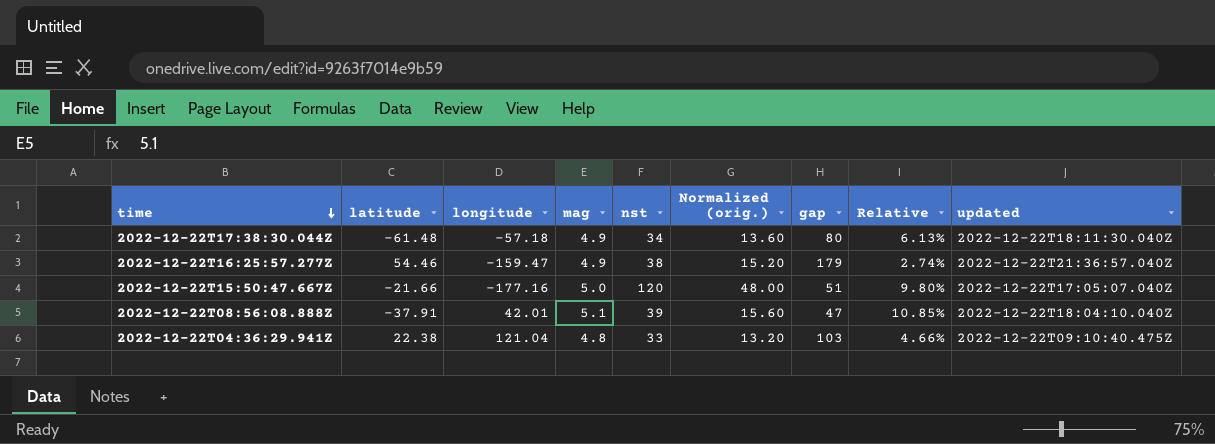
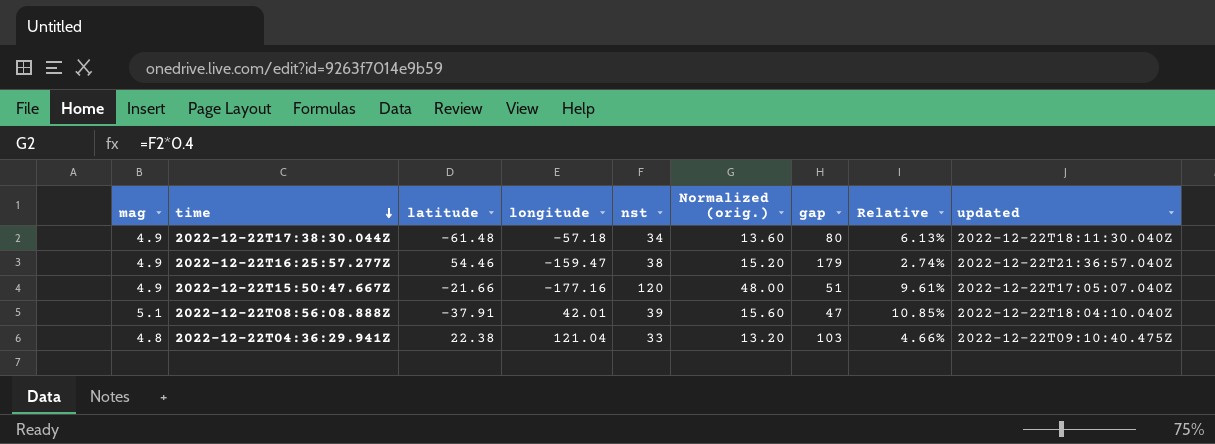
column mag | position: 4 -> 1
2022-12-22T15:50:47.667Z | mag: 5.0 -> 4.9
2022-12-22T15:50:47.667Z | Relative: 9.80% -> 9.61%

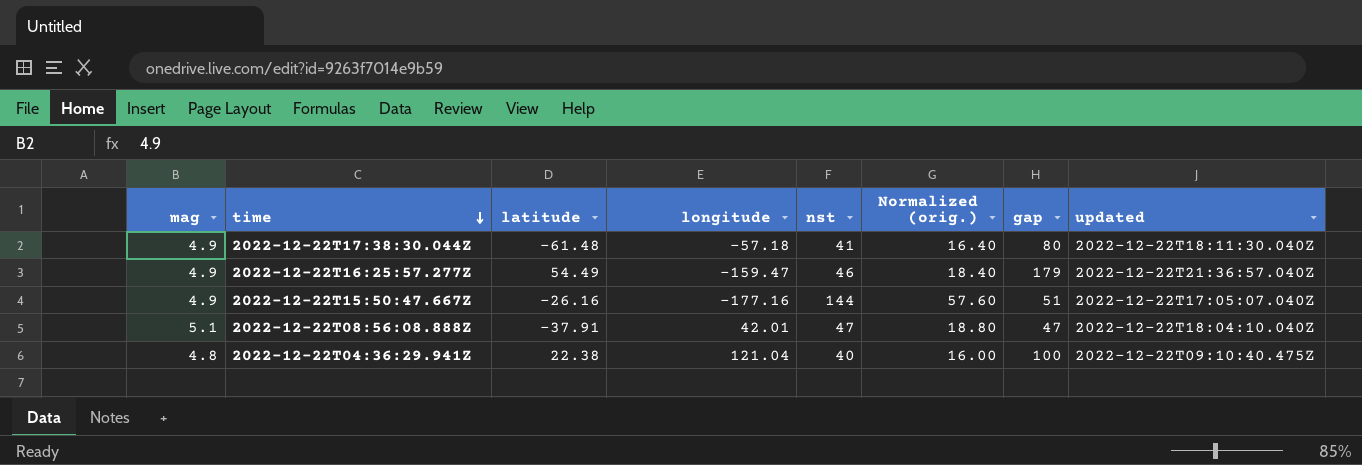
column Relative | formula: [mag] / [gap] -> none
2022-12-22T17:38:30.044Z | nst: 34 -> 41
2022-12-22T17:38:30.044Z | Normalized (orig.): 13.60 -> 16.40
2022-12-22T16:25:57.277Z | latitude: 54.46 -> 54.49
2022-12-22T16:25:57.277Z | nst: 38 -> 46
2022-12-22T16:25:57.277Z | Normalized (orig.): 15.20 -> 18.40
2022-12-22T15:50:47.667Z | latitude: -21.66 -> -26.16
2022-12-22T15:50:47.667Z | nst: 120 -> 144
2022-12-22T15:50:47.667Z | Normalized (orig.): 48.00 -> 57.60
2022-12-22T08:56:08.888Z | nst: 39 -> 47
2022-12-22T08:56:08.888Z | Normalized (orig.): 15.60 -> 18.80
2022-12-22T04:36:29.941Z | nst: 33 -> 40
2022-12-22T04:36:29.941Z | Normalized (orig.): 13.20 -> 16.00
2022-12-22T04:36:29.941Z | gap: 103 -> 100

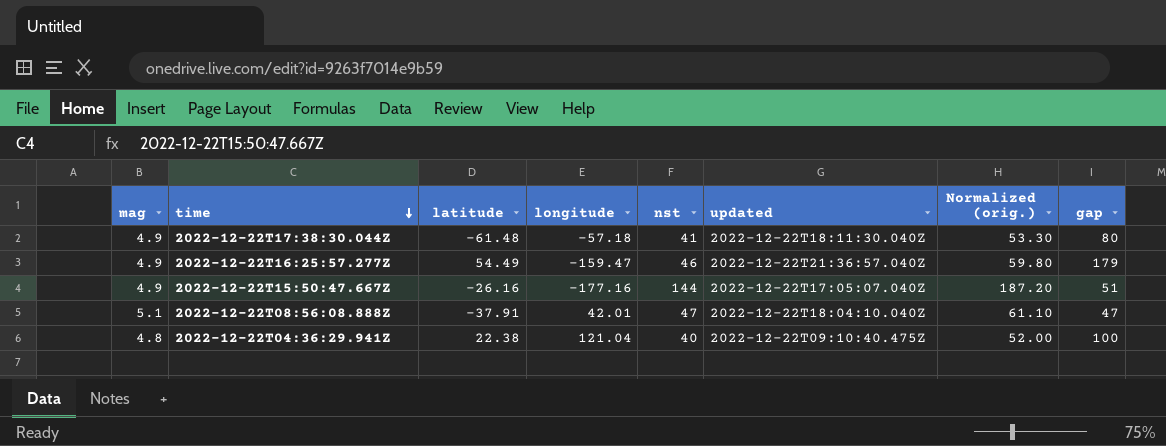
column updated | position: 8 -> 6
column Normalized (orig.) | formula: [nst] * 0.4 -> [nst] * 1.3

